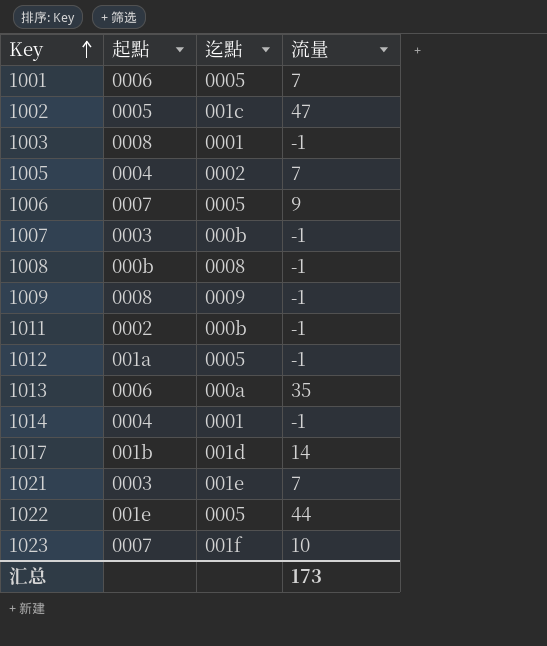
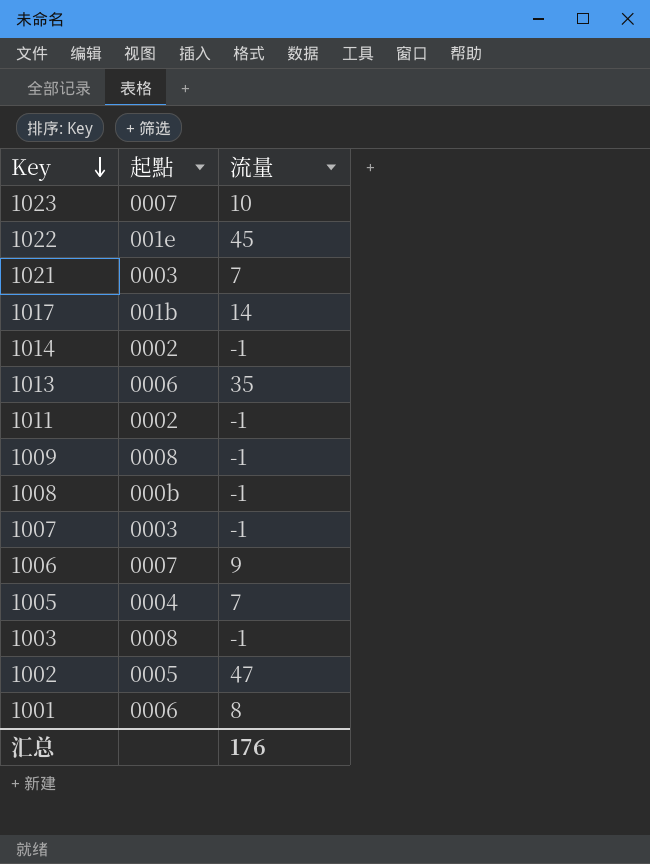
row order: Key ascending -> Key descending
column 迄點 | position: 3 -> none
row 1012: 001a | 0005 | -1 -> none
1022 | 流量: 44 -> 45
1014 | 起點: 0004 -> 0002
1001 | 流量: 7 -> 8
汇总 | 流量: 173 -> 176

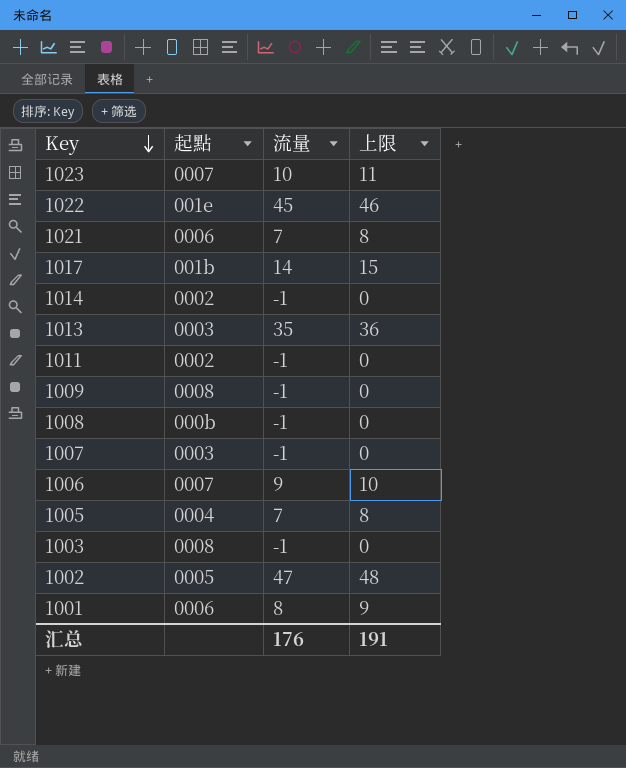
column 上限 | formula: none -> [流量] + 1
1021 | 起點: 0003 -> 0006
1013 | 起點: 0006 -> 0003

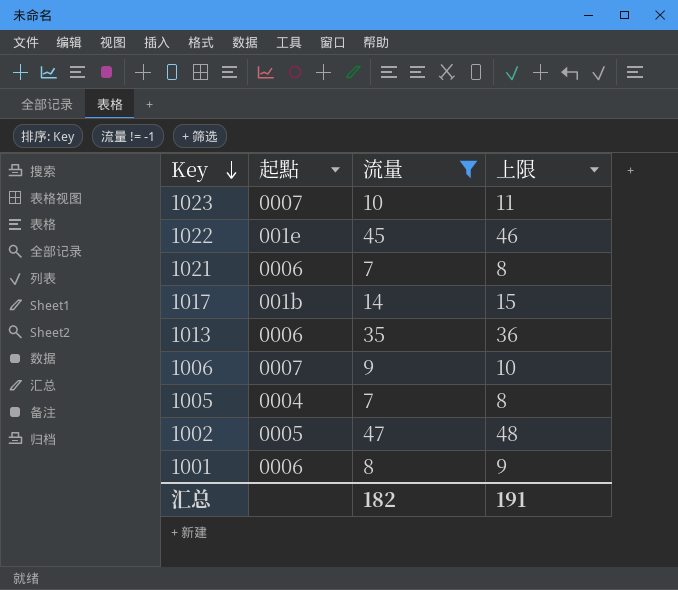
filter: none -> 流量 != -1
1013 | 起點: 0003 -> 0006
汇总 | 流量: 176 -> 182

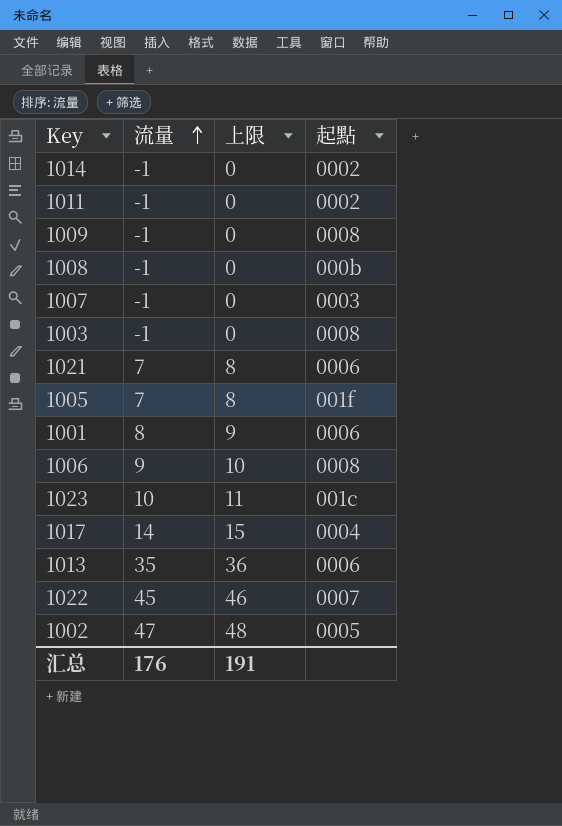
filter: 流量 != -1 -> none
row order: Key descending -> 流量 ascending
column 起點 | position: 2 -> 4
1005 | 起點: 0004 -> 001f
1006 | 起點: 0007 -> 0008
1023 | 起點: 0007 -> 001c
1017 | 起點: 001b -> 0004
1022 | 起點: 001e -> 0007
汇总 | 流量: 182 -> 176

